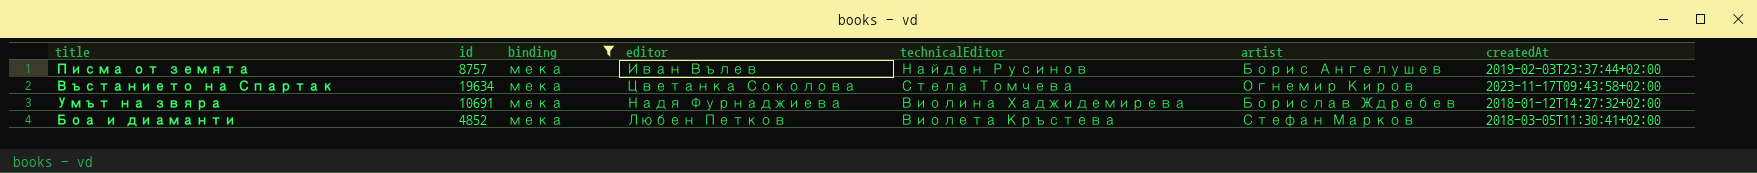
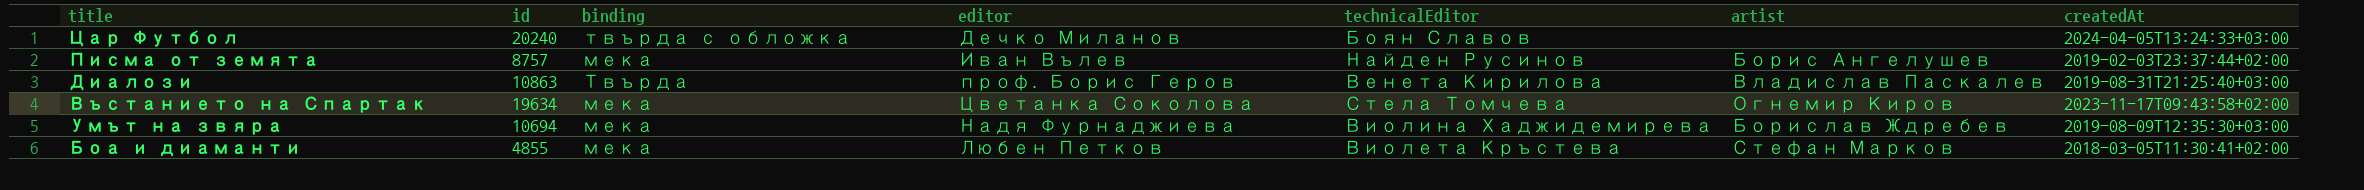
filter: binding = мека -> none
Умът на звяра | id: 10691 -> 10694
Умът на звяра | createdAt: 2018-01-12T14:27:32+02:00 -> 2019-08-09T12:35:30+03:00
Боа и диаманти | id: 4852 -> 4855

